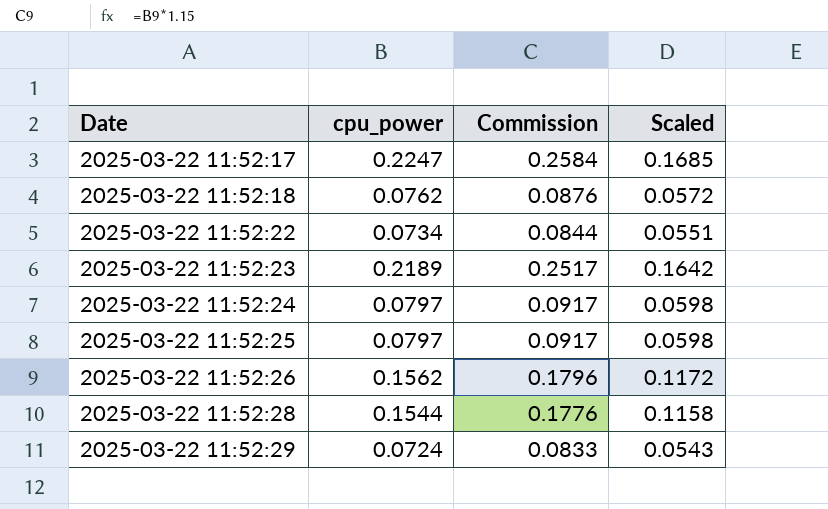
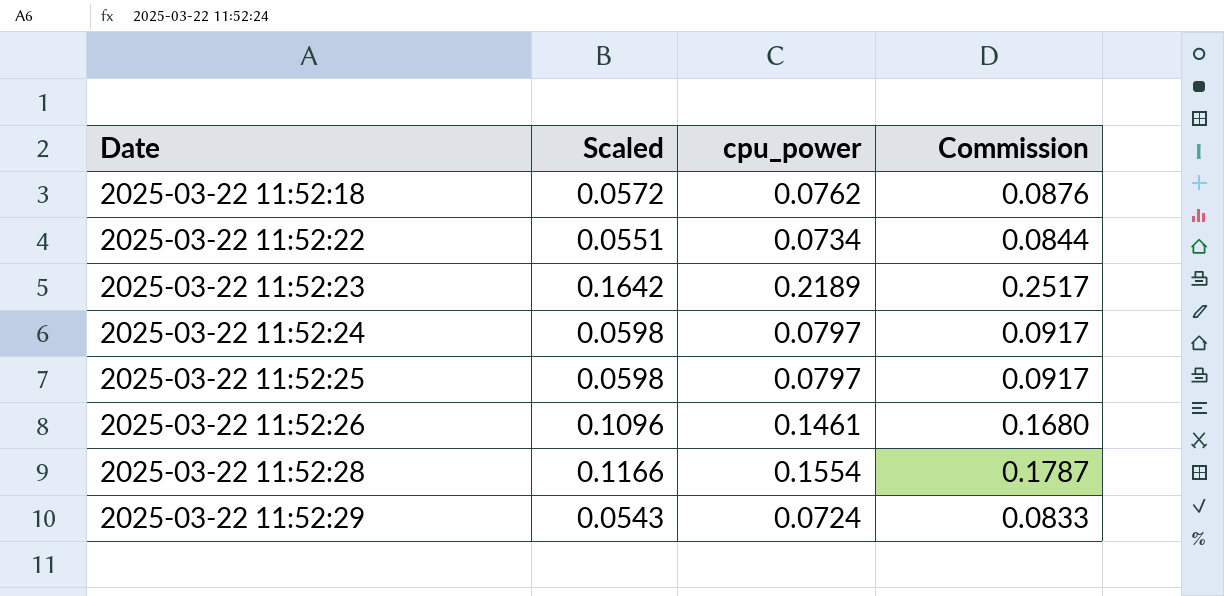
column Scaled | position: 4 -> 2
row 2025-03-22 11:52:17: 0.2247 | 0.2584 | 0.1685 -> none
2025-03-22 11:52:26 | Scaled: 0.1172 -> 0.1096
2025-03-22 11:52:26 | cpu_power: 0.1562 -> 0.1461
2025-03-22 11:52:26 | Commission: 0.1796 -> 0.1680
2025-03-22 11:52:28 | Scaled: 0.1158 -> 0.1166
2025-03-22 11:52:28 | cpu_power: 0.1544 -> 0.1554
2025-03-22 11:52:28 | Commission: 0.1776 -> 0.1787

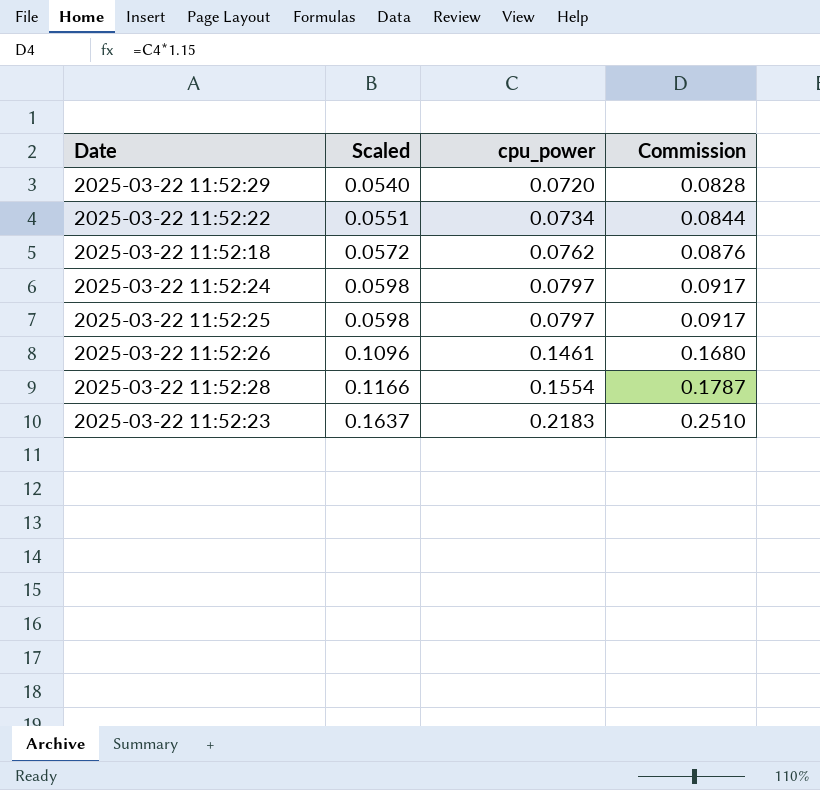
row order: Date ascending -> Scaled ascending
2025-03-22 11:52:29 | Scaled: 0.0543 -> 0.0540
2025-03-22 11:52:29 | cpu_power: 0.0724 -> 0.0720
2025-03-22 11:52:29 | Commission: 0.0833 -> 0.0828
2025-03-22 11:52:23 | Scaled: 0.1642 -> 0.1637
2025-03-22 11:52:23 | cpu_power: 0.2189 -> 0.2183
2025-03-22 11:52:23 | Commission: 0.2517 -> 0.2510

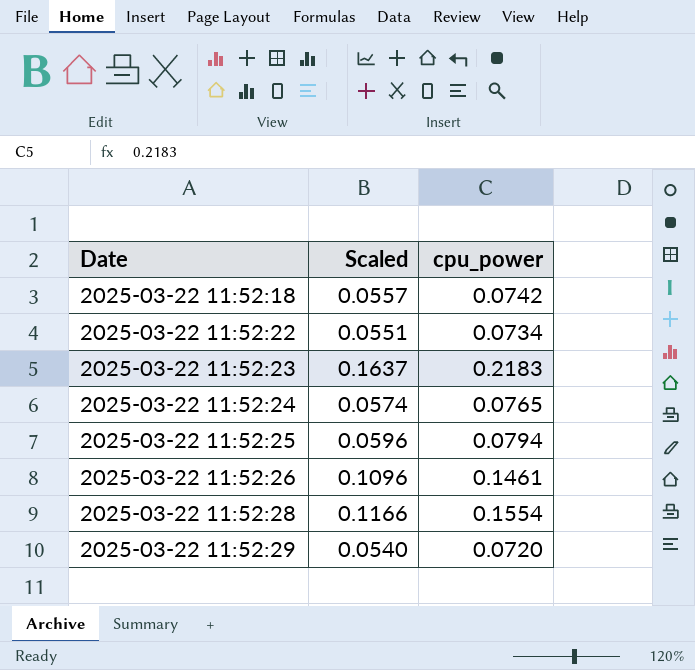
row order: Scaled ascending -> Date ascending
column Commission | formula: [cpu_power] * 1.15 -> none
2025-03-22 11:52:18 | Scaled: 0.0572 -> 0.0557
2025-03-22 11:52:18 | cpu_power: 0.0762 -> 0.0742
2025-03-22 11:52:24 | Scaled: 0.0598 -> 0.0574
2025-03-22 11:52:24 | cpu_power: 0.0797 -> 0.0765
2025-03-22 11:52:25 | Scaled: 0.0598 -> 0.0596
2025-03-22 11:52:25 | cpu_power: 0.0797 -> 0.0794

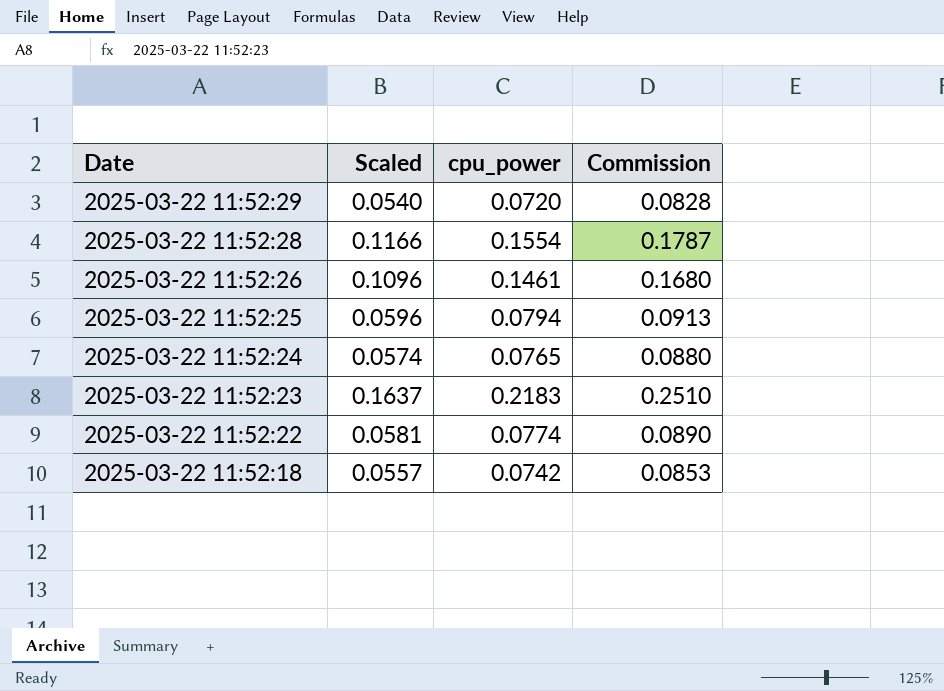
row order: Date ascending -> Date descending
column Commission | formula: none -> [cpu_power] * 1.15
2025-03-22 11:52:22 | Scaled: 0.0551 -> 0.0581
2025-03-22 11:52:22 | cpu_power: 0.0734 -> 0.0774

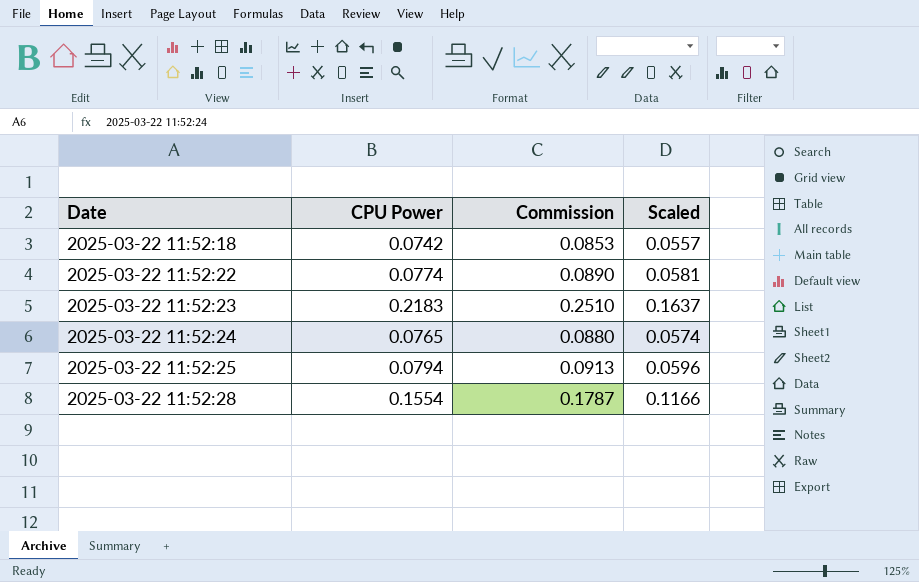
row order: Date descending -> Date ascending
column name: cpu_power -> CPU Power
column Scaled | position: 2 -> 4
row 2025-03-22 11:52:29: 0.0540 | 0.0720 | 0.0828 -> none
row 2025-03-22 11:52:26: 0.1096 | 0.1461 | 0.1680 -> none

